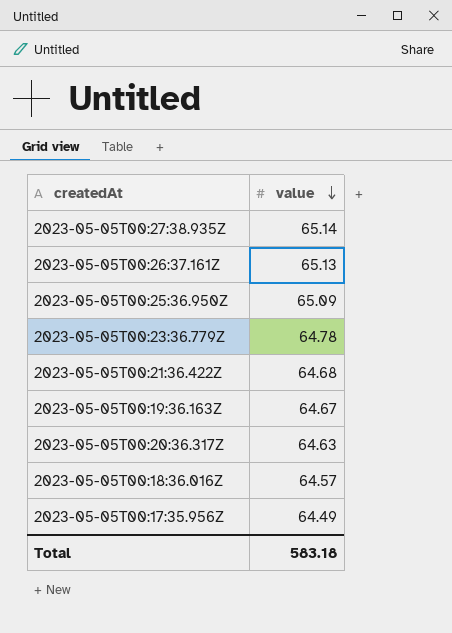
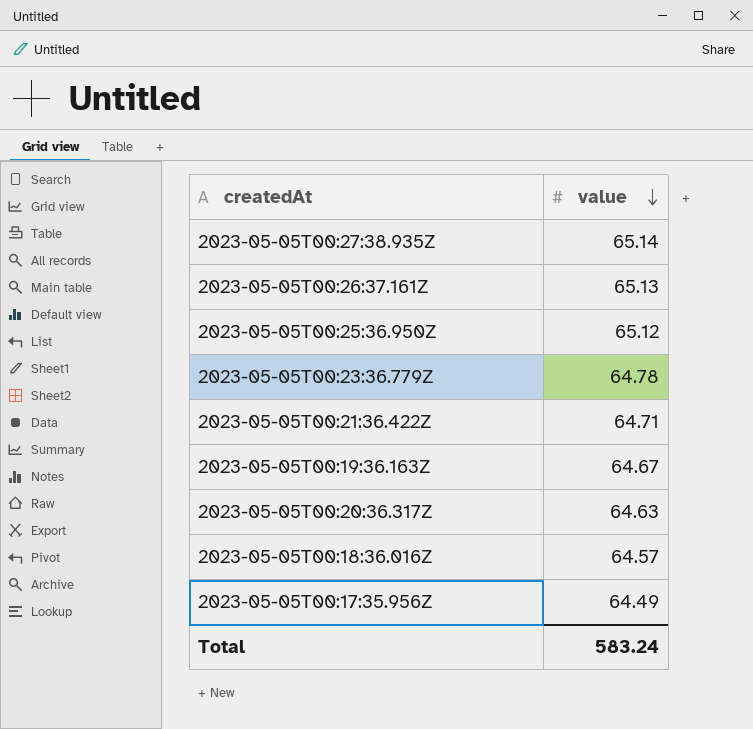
2023-05-05T00:25:36.950Z | value: 65.09 -> 65.12
2023-05-05T00:21:36.422Z | value: 64.68 -> 64.71
Total | value: 583.18 -> 583.24

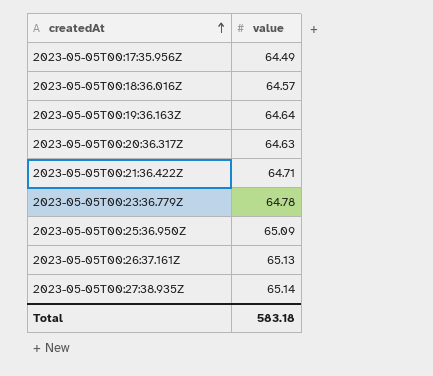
row order: value descending -> createdAt ascending
2023-05-05T00:19:36.163Z | value: 64.67 -> 64.64
2023-05-05T00:25:36.950Z | value: 65.12 -> 65.09
Total | value: 583.24 -> 583.18

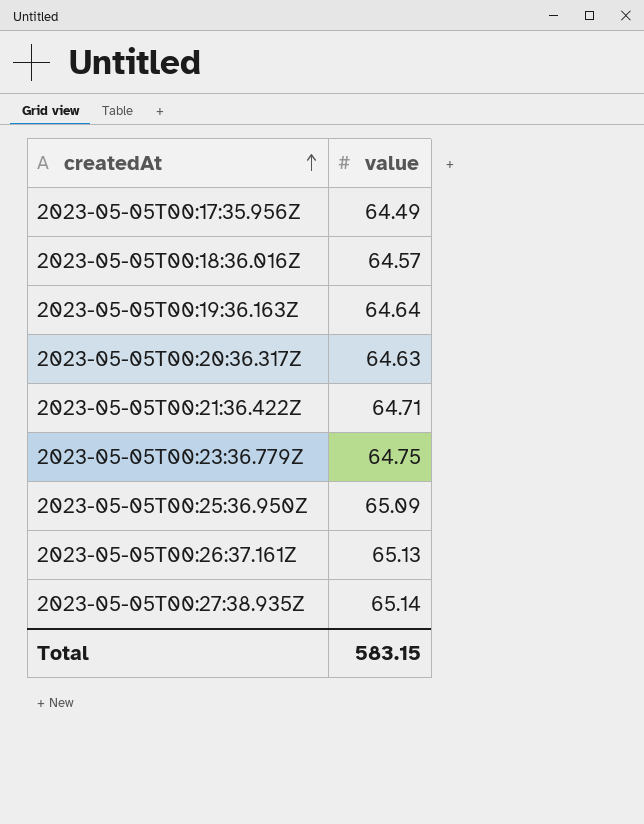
2023-05-05T00:23:36.779Z | value: 64.78 -> 64.75
Total | value: 583.18 -> 583.15

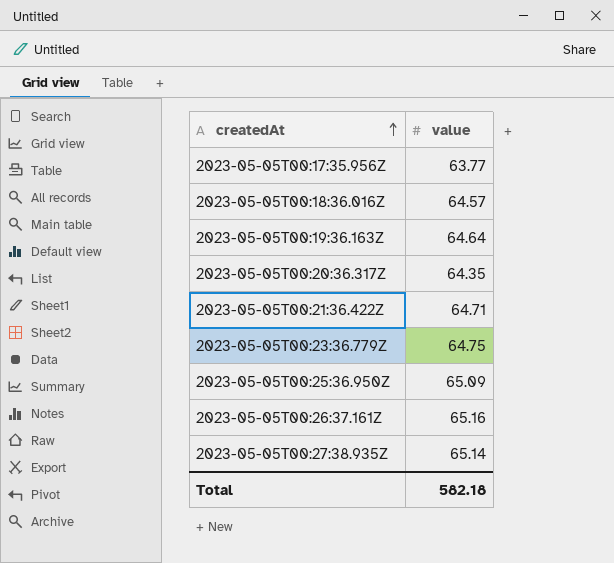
2023-05-05T00:17:35.956Z | value: 64.49 -> 63.77
2023-05-05T00:20:36.317Z | value: 64.63 -> 64.35
2023-05-05T00:26:37.161Z | value: 65.13 -> 65.16
Total | value: 583.15 -> 582.18

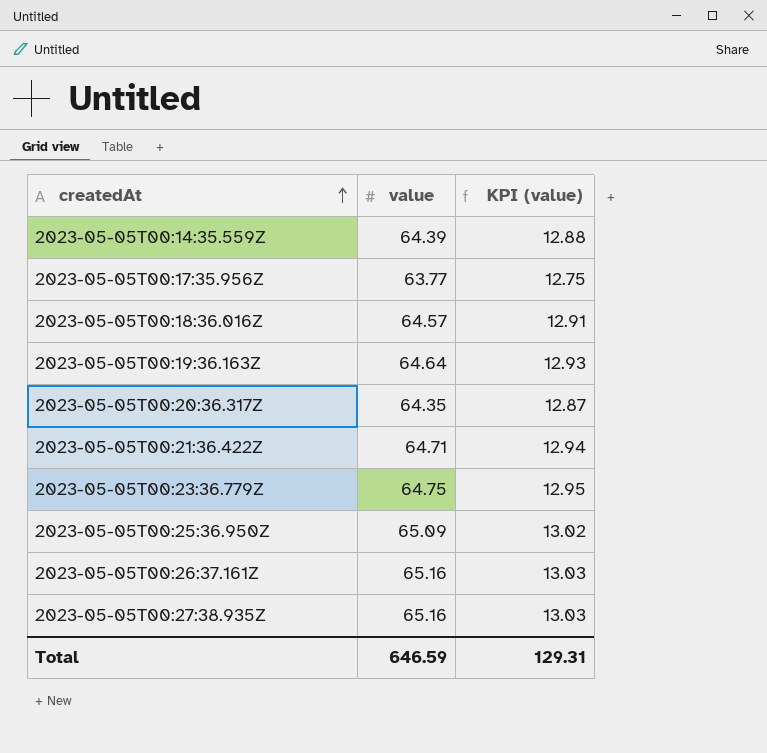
column KPI (value) | formula: none -> [value] * 0.2
row 2023-05-05T00:14:35.559Z: none -> 64.39 | 12.88
2023-05-05T00:27:38.935Z | value: 65.14 -> 65.16
Total | value: 582.18 -> 646.59

